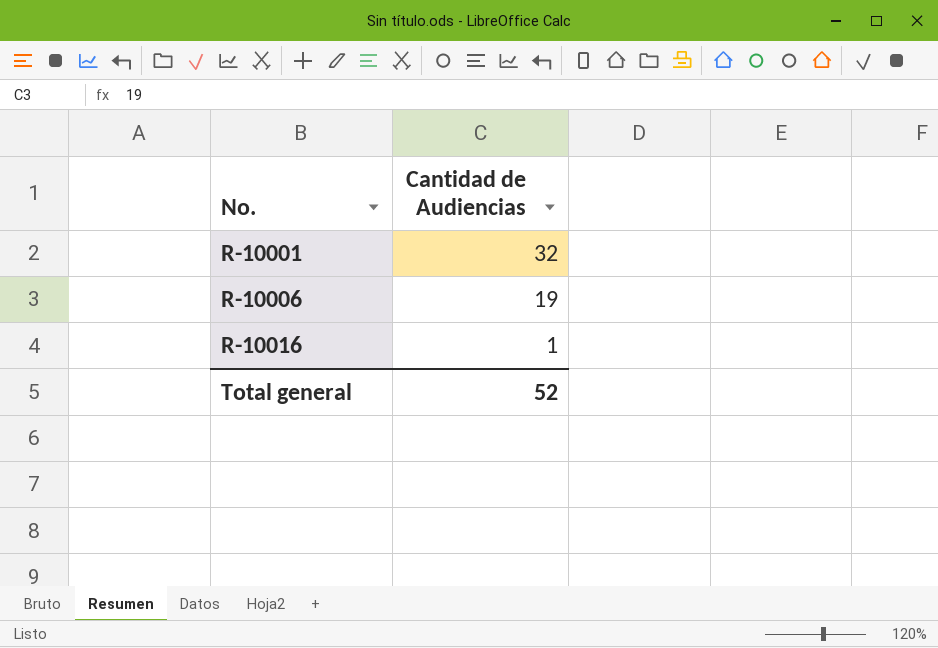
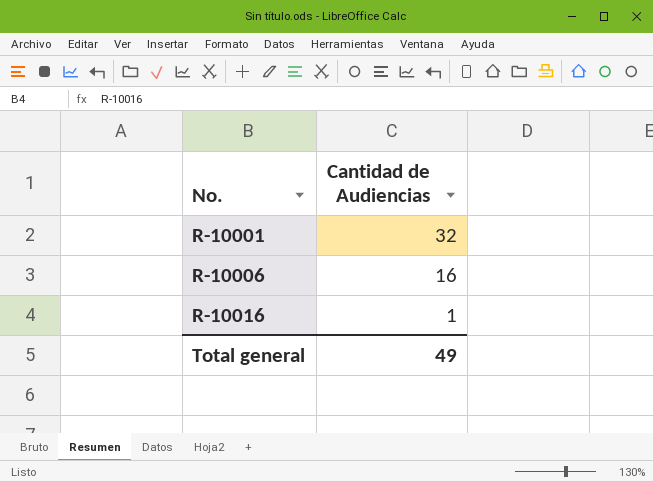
R-10006 | Cantidad de Audiencias: 19 -> 16
Total general | Cantidad de Audiencias: 52 -> 49

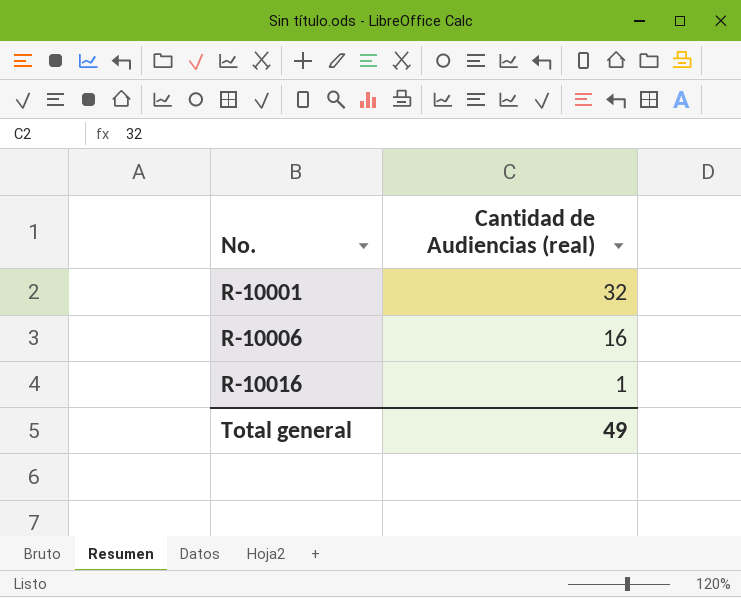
column name: Cantidad de Audiencias -> Cantidad de Audiencias (real)

